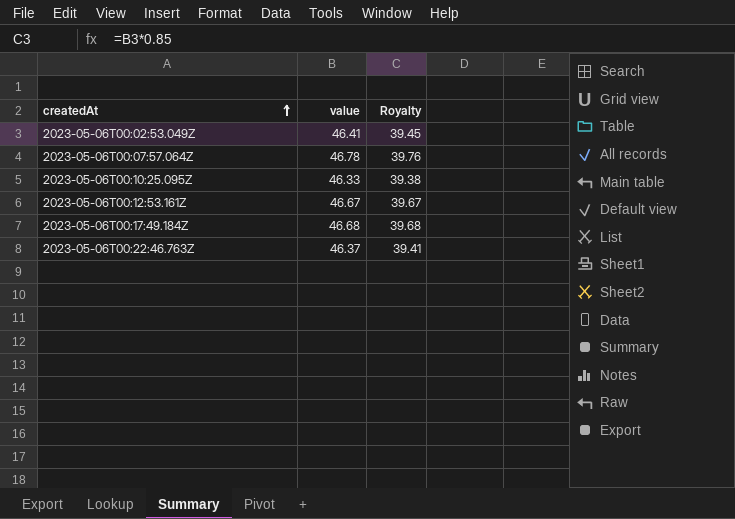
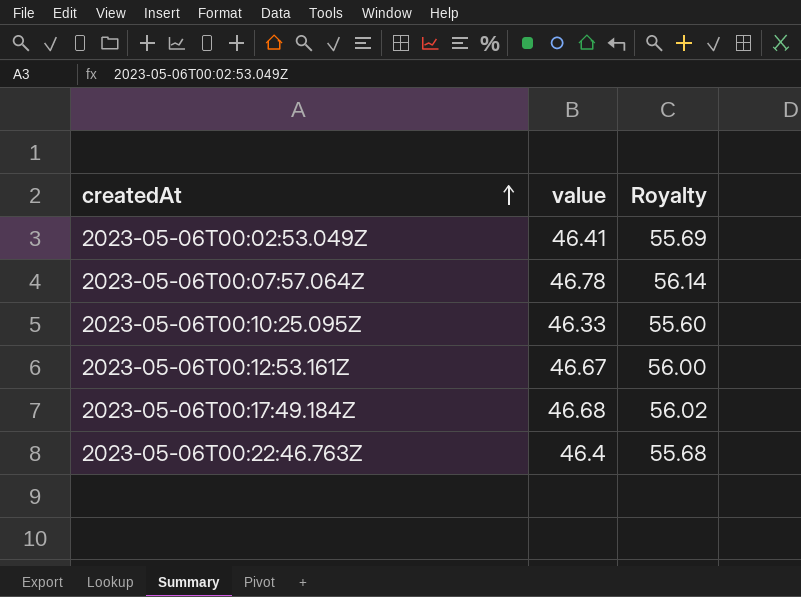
column Royalty | formula: [value] * 0.85 -> [value] * 1.2
2023-05-06T00:22:46.763Z | value: 46.37 -> 46.4

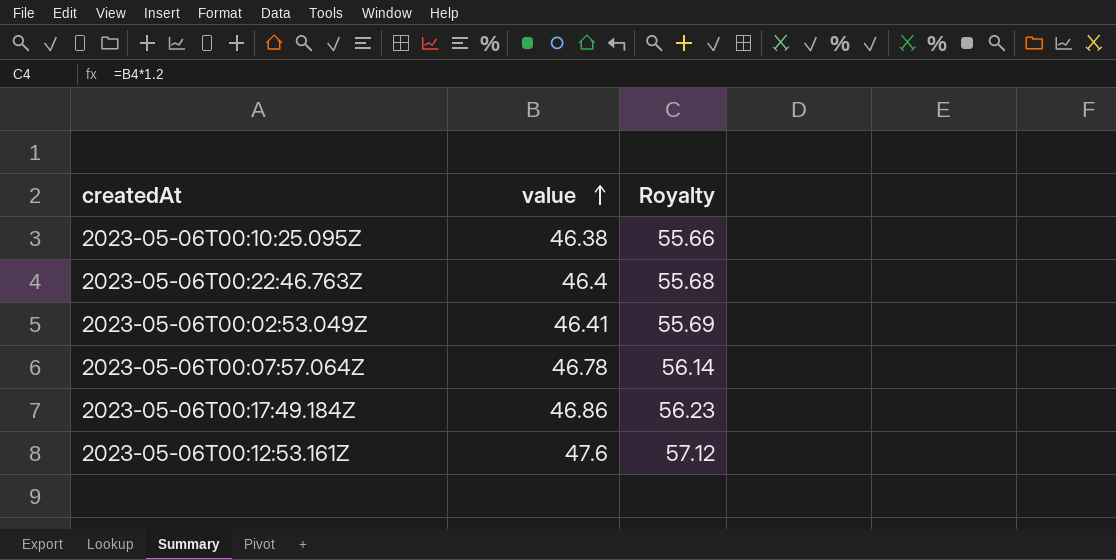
row order: createdAt ascending -> value ascending
2023-05-06T00:10:25.095Z | value: 46.33 -> 46.38
2023-05-06T00:10:25.095Z | Royalty: 55.60 -> 55.66
2023-05-06T00:17:49.184Z | value: 46.68 -> 46.86
2023-05-06T00:17:49.184Z | Royalty: 56.02 -> 56.23
2023-05-06T00:12:53.161Z | value: 46.67 -> 47.6
2023-05-06T00:12:53.161Z | Royalty: 56.00 -> 57.12

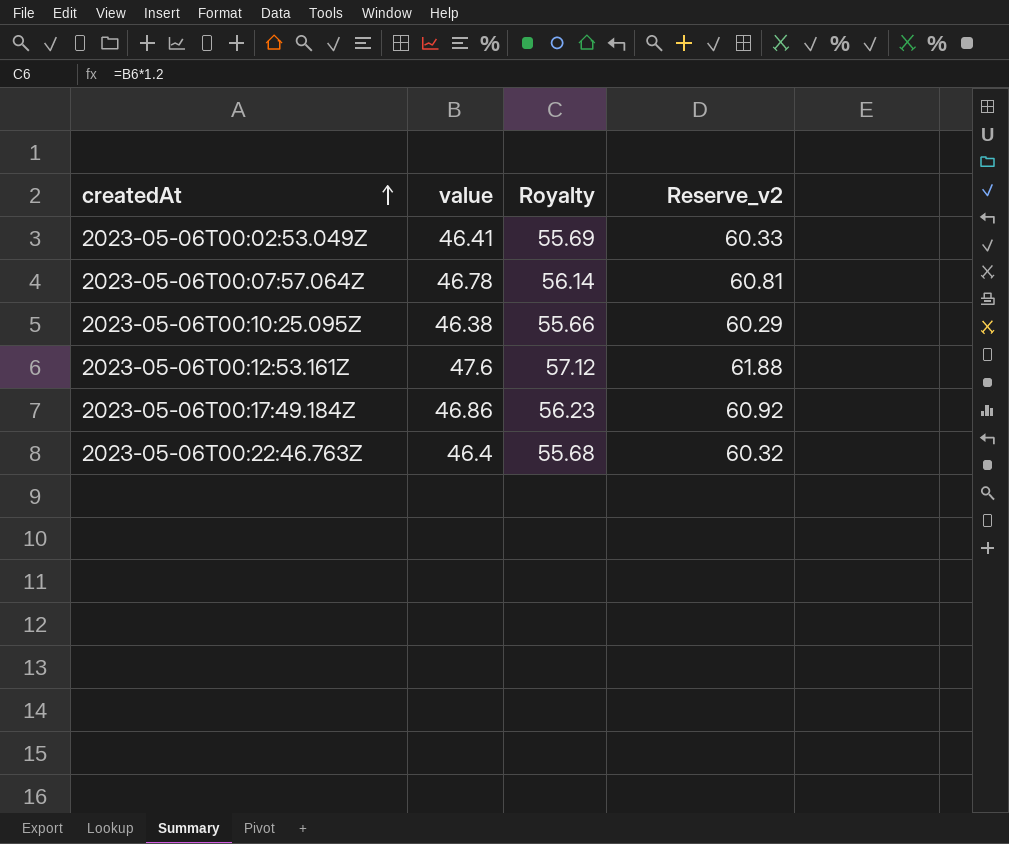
row order: value ascending -> createdAt ascending
column Reserve_v2 | formula: none -> [value] * 1.3

